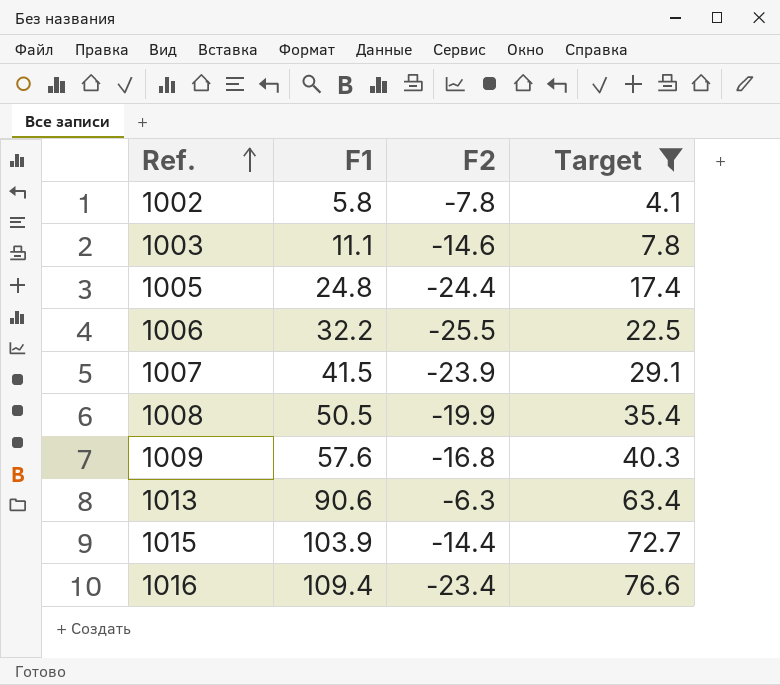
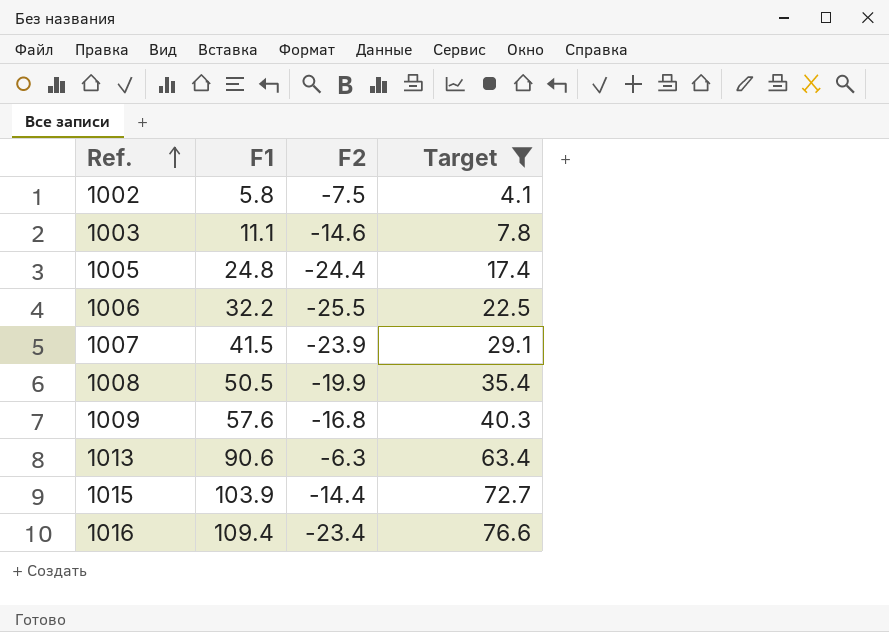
1002 | F2: -7.8 -> -7.5

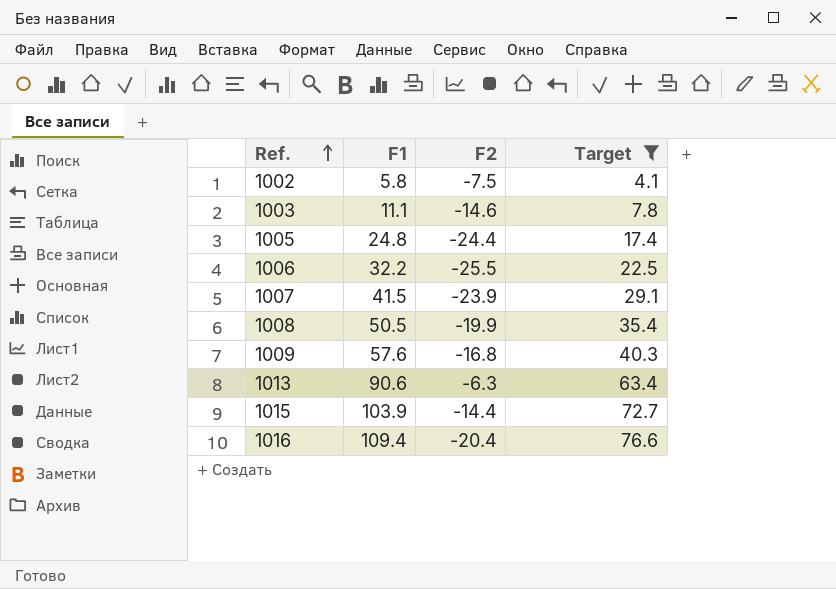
1016 | F2: -23.4 -> -20.4

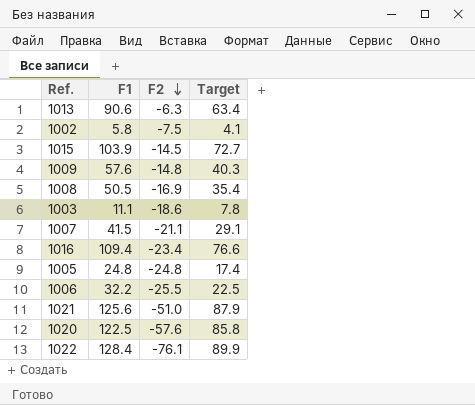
filter: Target <= 76.6 -> none
row order: Ref. ascending -> F2 descending
1015 | F2: -14.4 -> -14.5
1009 | F2: -16.8 -> -14.8
1008 | F2: -19.9 -> -16.9
1003 | F2: -14.6 -> -18.6
1007 | F2: -23.9 -> -21.1
1016 | F2: -20.4 -> -23.4
1005 | F2: -24.4 -> -24.8

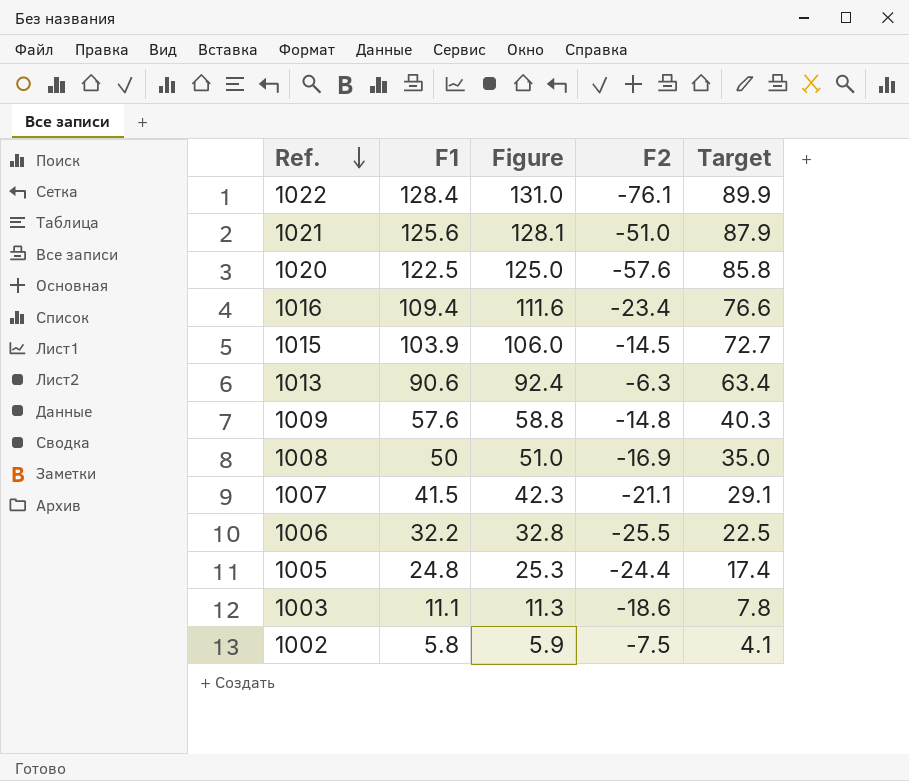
row order: F2 descending -> Ref. descending
column Figure | formula: none -> [F1] * 1.02
1008 | F1: 50.5 -> 50
1008 | Target: 35.4 -> 35.0
1005 | F2: -24.8 -> -24.4

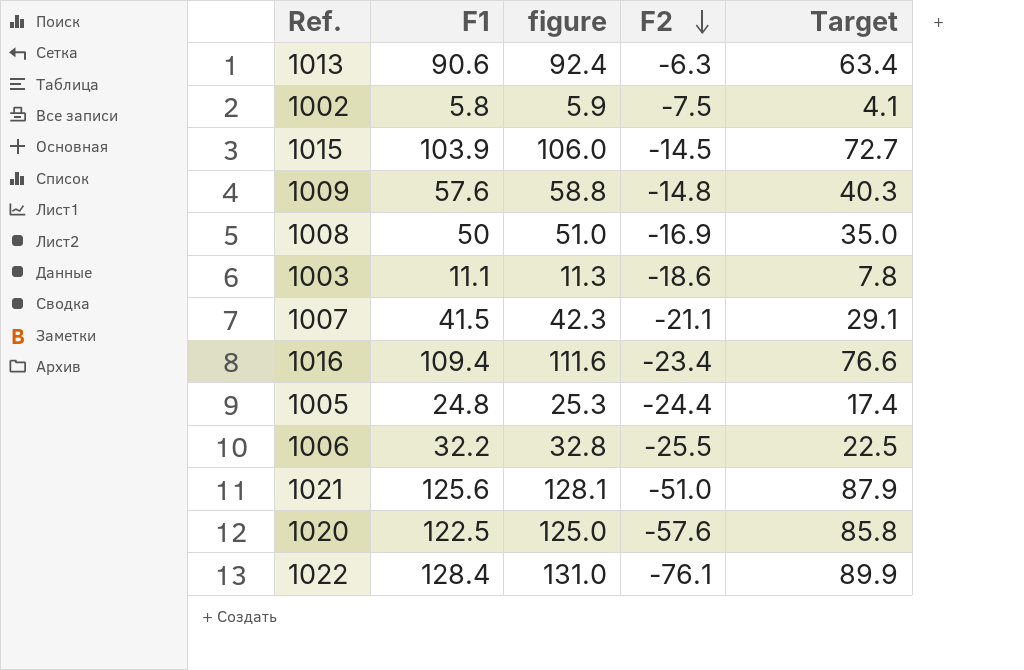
row order: Ref. descending -> F2 descending
column name: Figure -> figure

